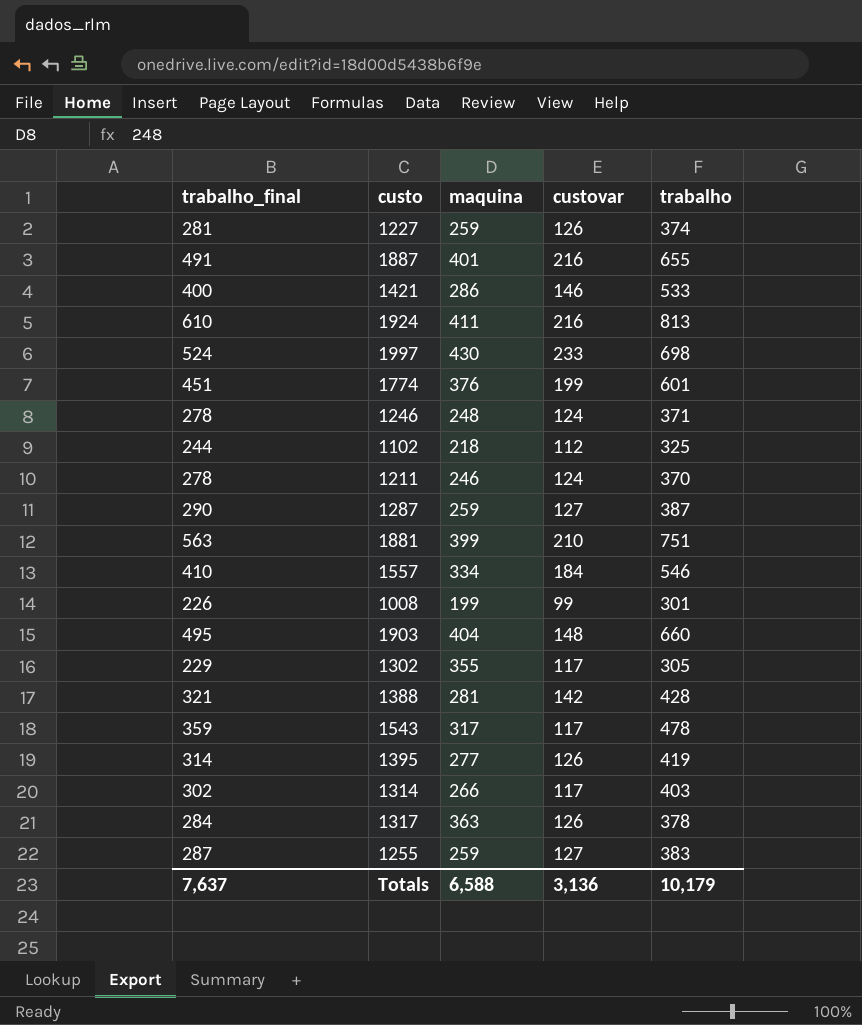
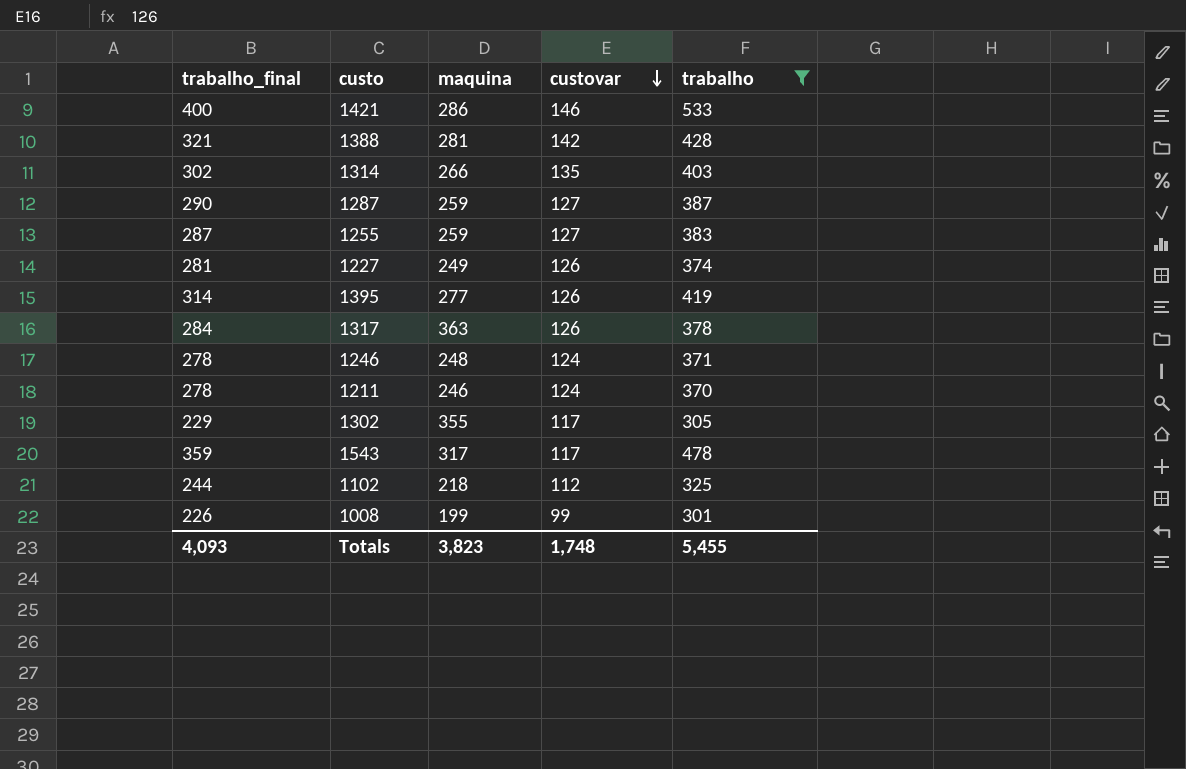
filter: none -> trabalho <= 533
row order: none -> custovar descending
1314 | custovar: 117 -> 135
1227 | maquina: 259 -> 249
Totals | trabalho_final: 7,637 -> 4,093
Totals | maquina: 6,588 -> 3,823
Totals | custovar: 3,136 -> 1,748
Totals | trabalho: 10,179 -> 5,455

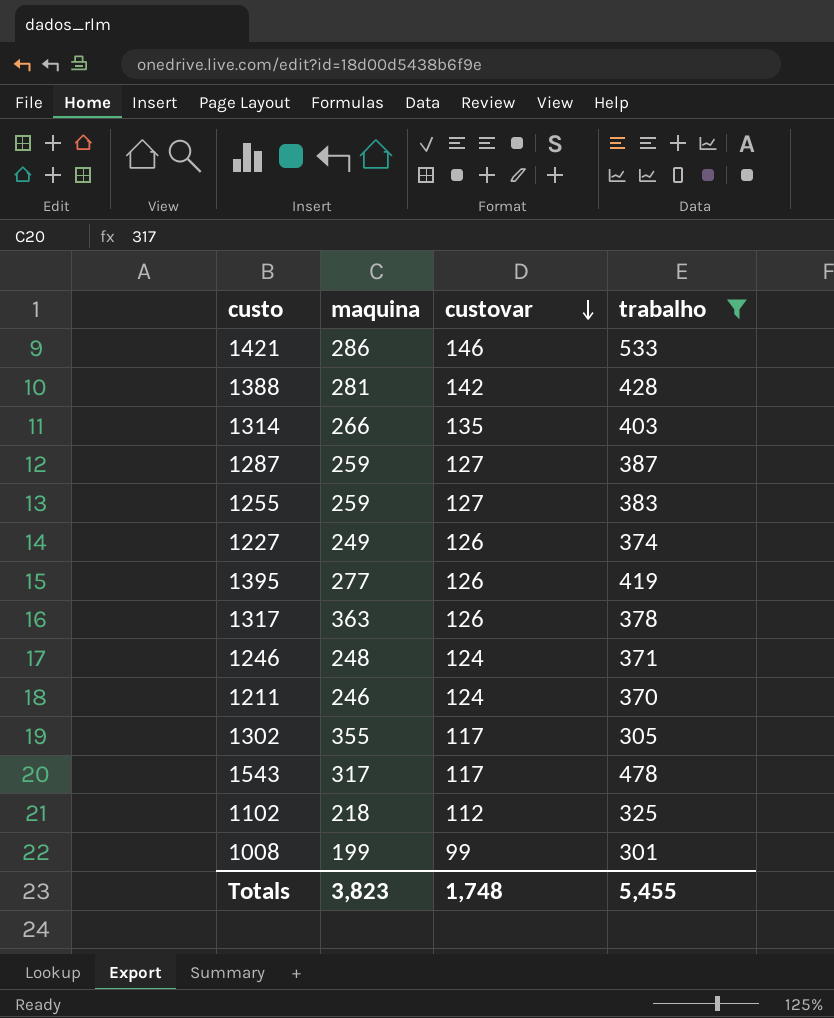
column trabalho_final | formula: [trabalho] * 0.75 -> none

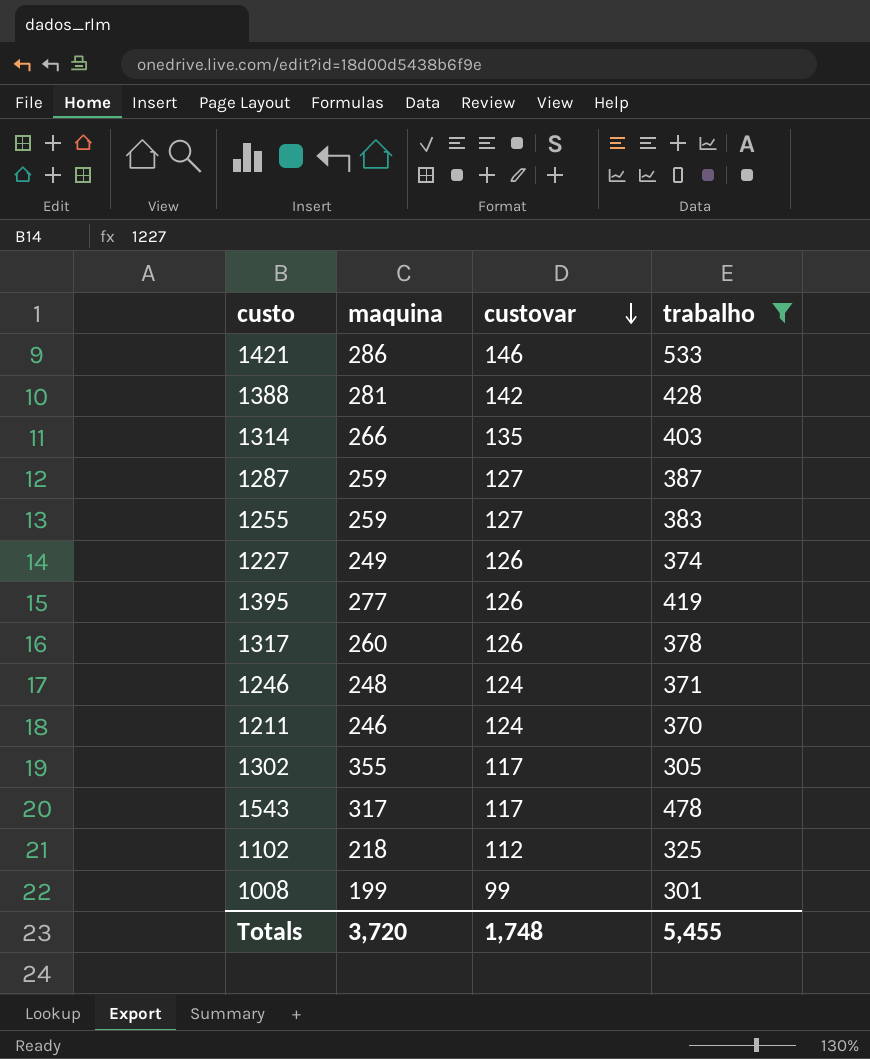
1317 | maquina: 363 -> 260
Totals | maquina: 3,823 -> 3,720

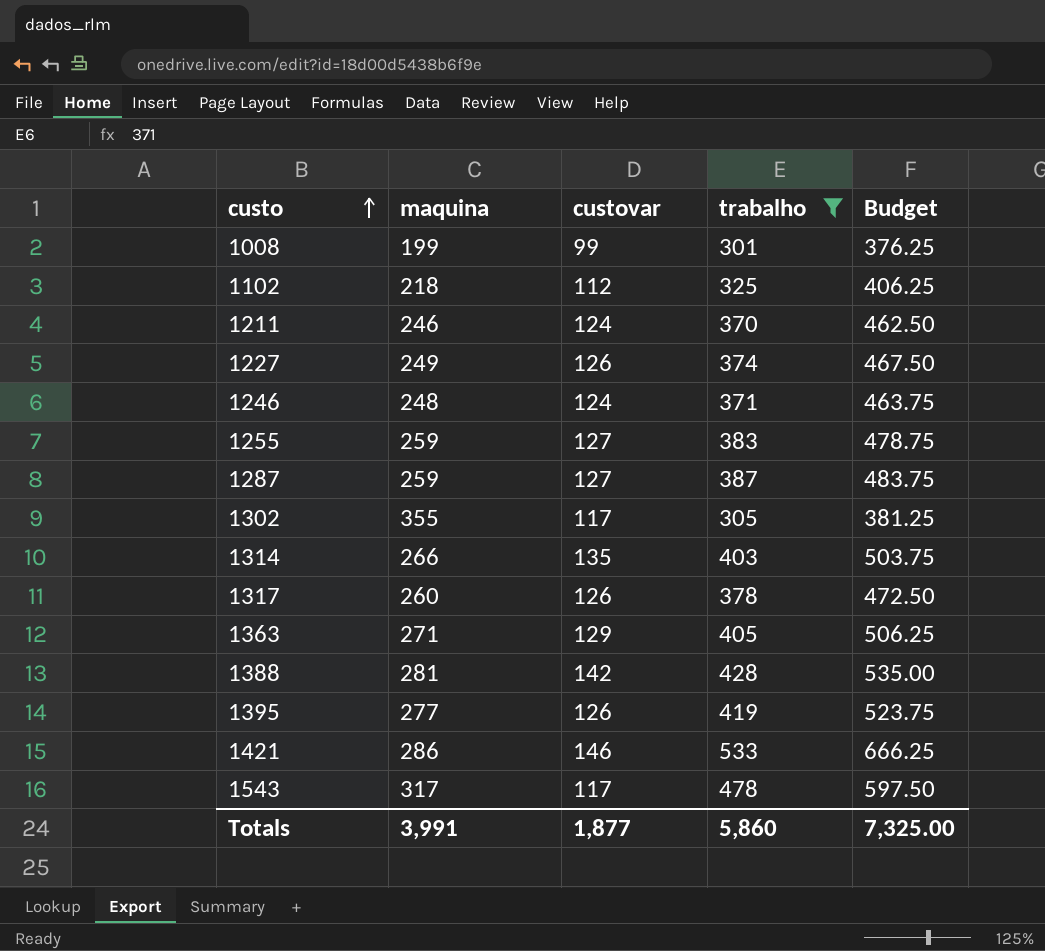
row order: custovar descending -> custo ascending
column Budget | formula: none -> [trabalho] * 1.25
row 1363: none -> 271 | 129 | 405 | 506.25
Totals | maquina: 3,720 -> 3,991
Totals | custovar: 1,748 -> 1,877
Totals | trabalho: 5,455 -> 5,860

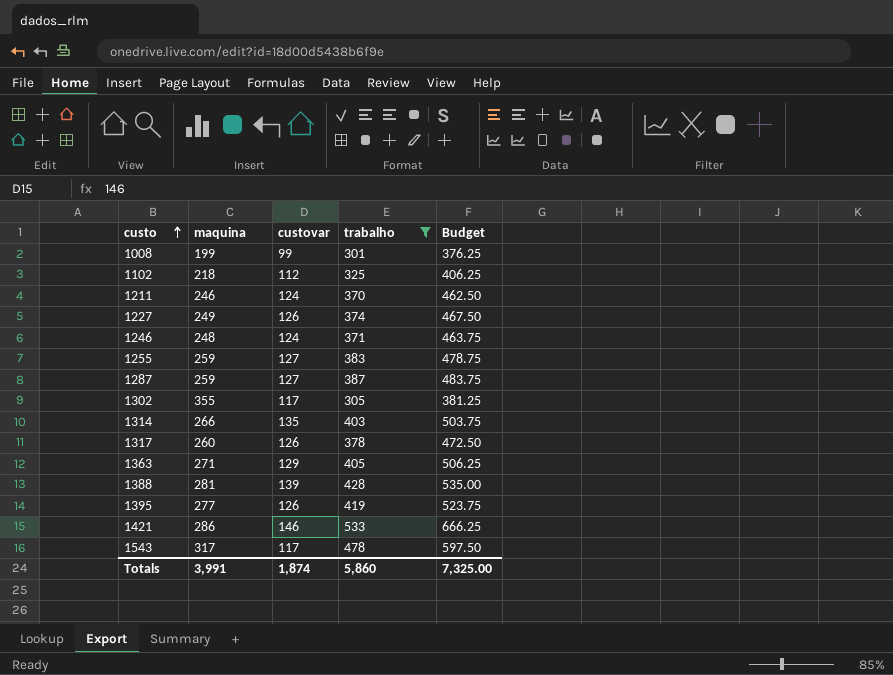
1388 | custovar: 142 -> 139
Totals | custovar: 1,877 -> 1,874

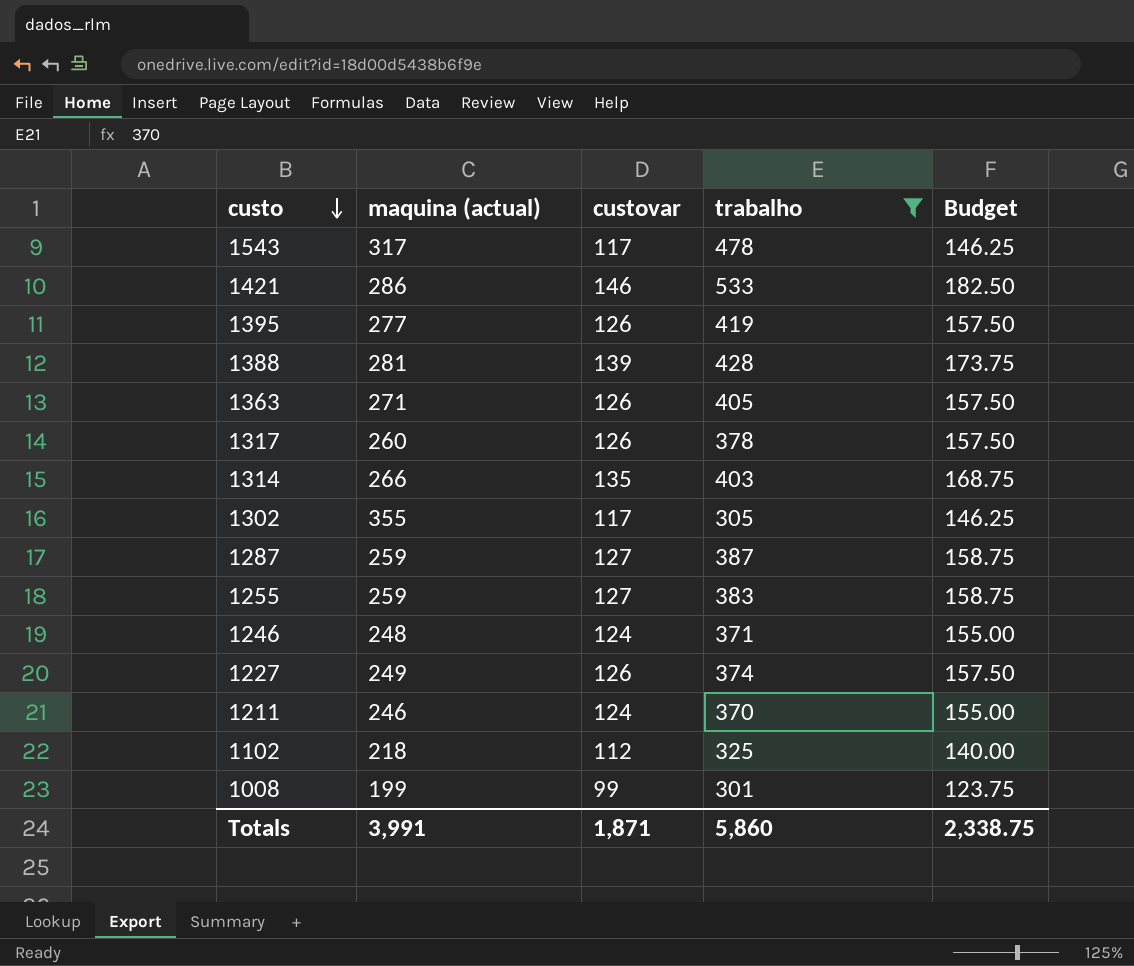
row order: custo ascending -> custo descending
column name: maquina -> maquina (actual)
column Budget | formula: [trabalho] * 1.25 -> [custovar] * 1.25
1363 | custovar: 129 -> 126
Totals | custovar: 1,874 -> 1,871
Totals | Budget: 7,325.00 -> 2,338.75

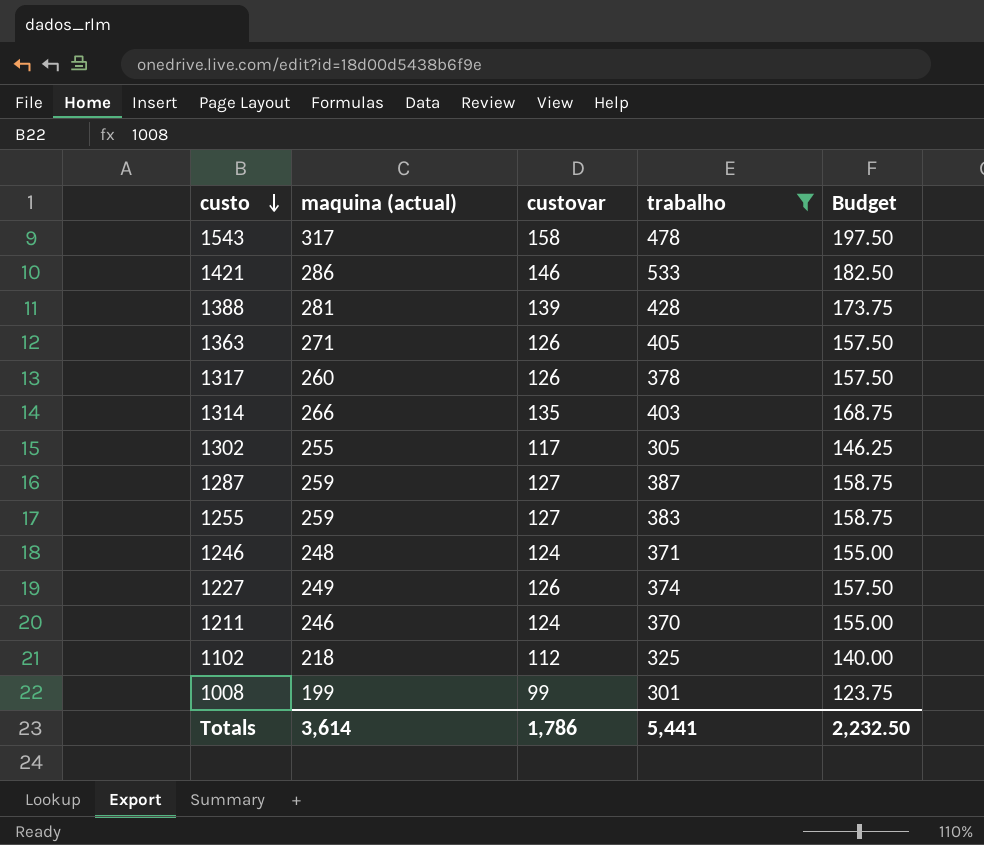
row 1395: 277 | 126 | 419 | 157.50 -> none
1543 | custovar: 117 -> 158
1543 | Budget: 146.25 -> 197.50
1302 | maquina (actual): 355 -> 255
Totals | maquina (actual): 3,991 -> 3,614
Totals | custovar: 1,871 -> 1,786
Totals | trabalho: 5,860 -> 5,441
Totals | Budget: 2,338.75 -> 2,232.50

